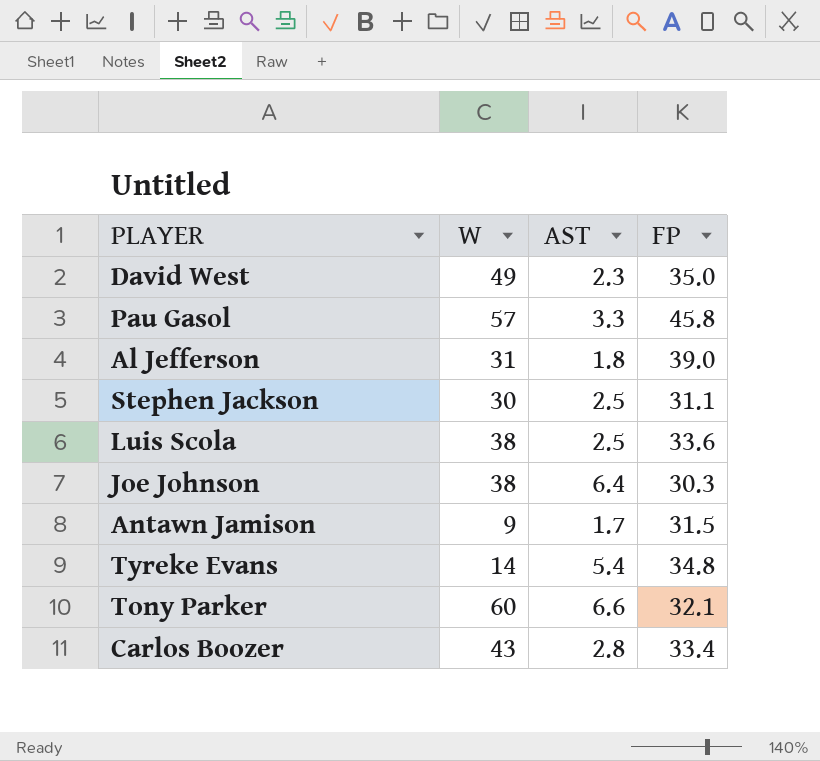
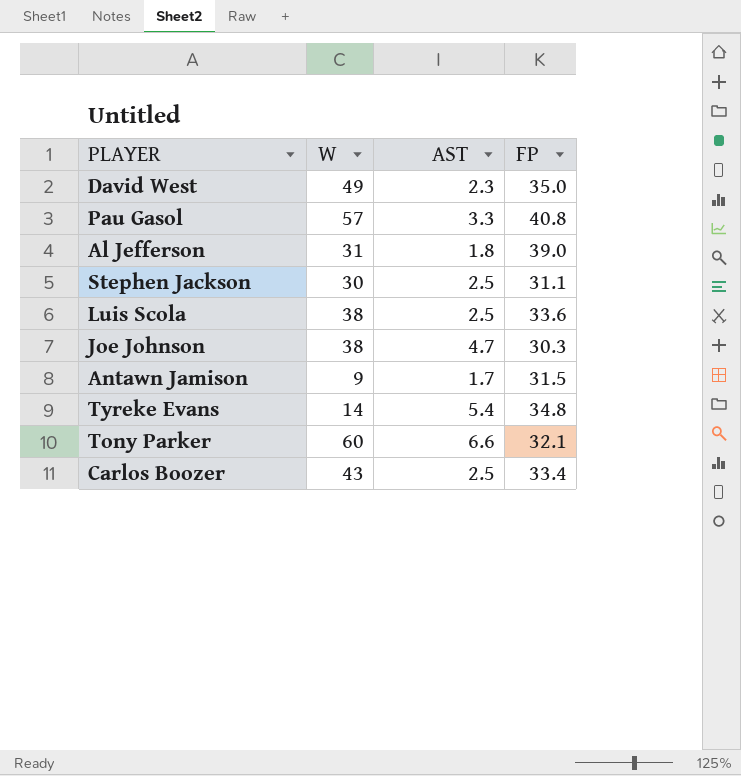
Pau Gasol | FP: 45.8 -> 40.8
Joe Johnson | AST: 6.4 -> 4.7
Carlos Boozer | AST: 2.8 -> 2.5

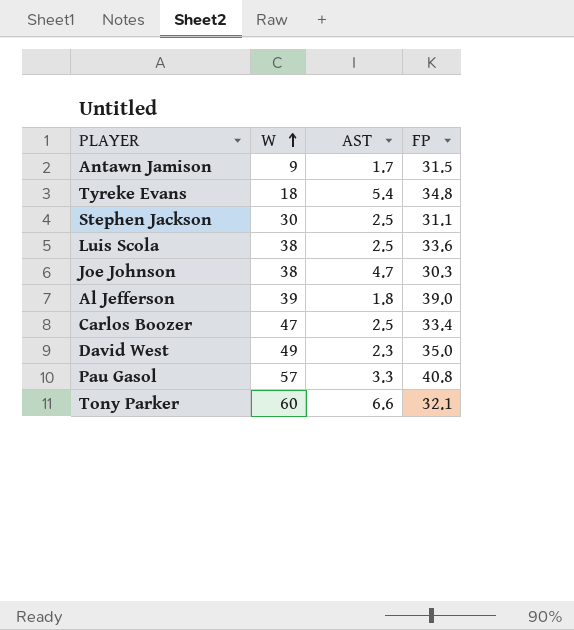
row order: none -> W ascending
Tyreke Evans | W: 14 -> 18
Al Jefferson | W: 31 -> 39
Carlos Boozer | W: 43 -> 47

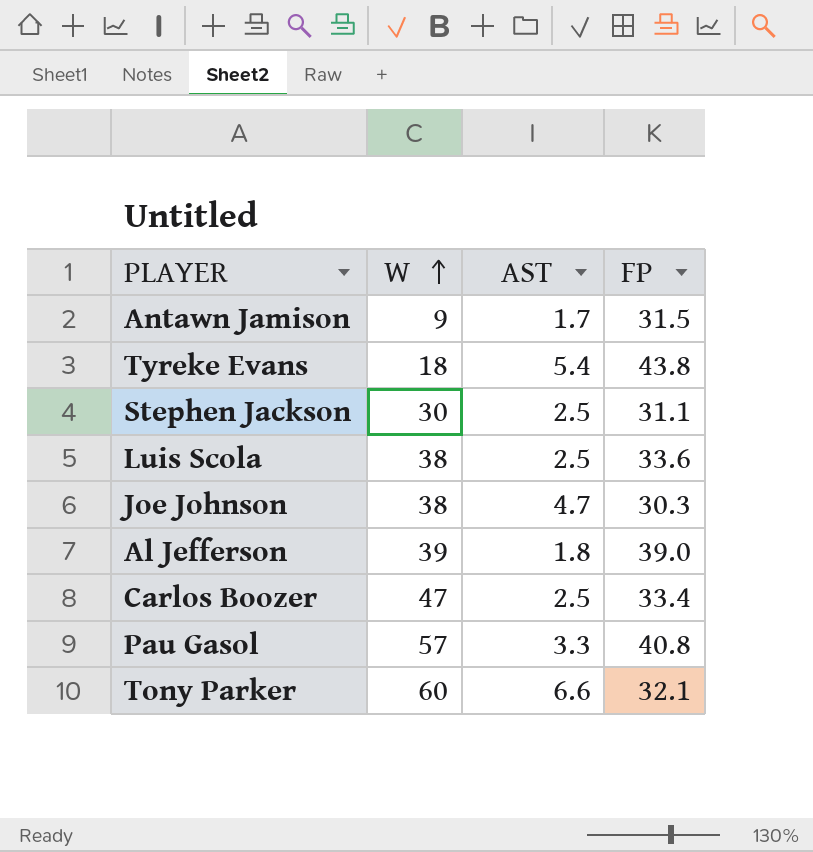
row David West: 49 | 2.3 | 35.0 -> none
Tyreke Evans | FP: 34.8 -> 43.8

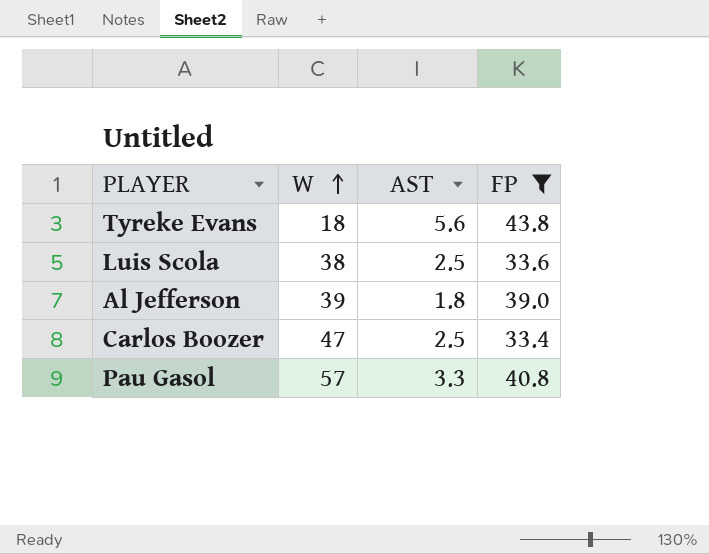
filter: none -> FP >= 33.4
Tyreke Evans | AST: 5.4 -> 5.6

